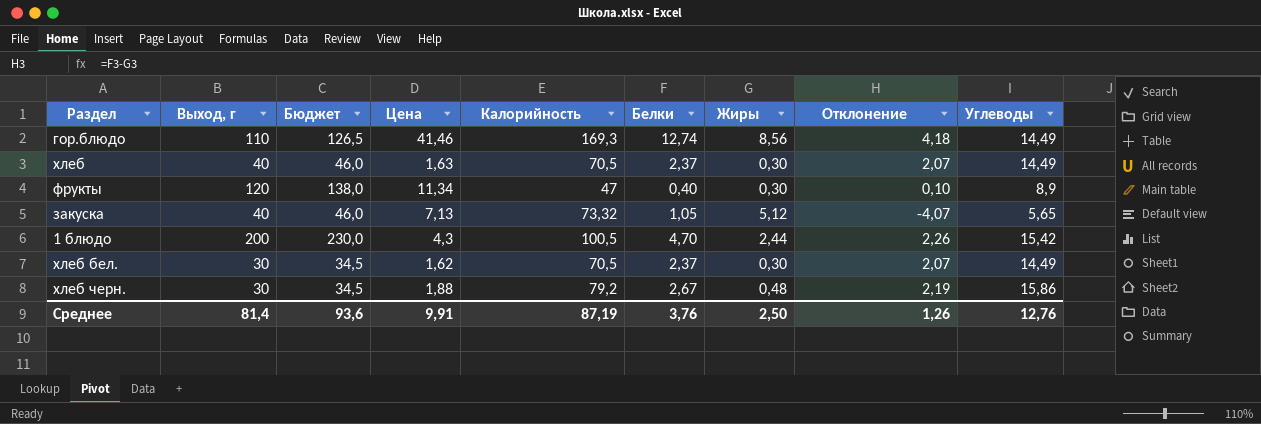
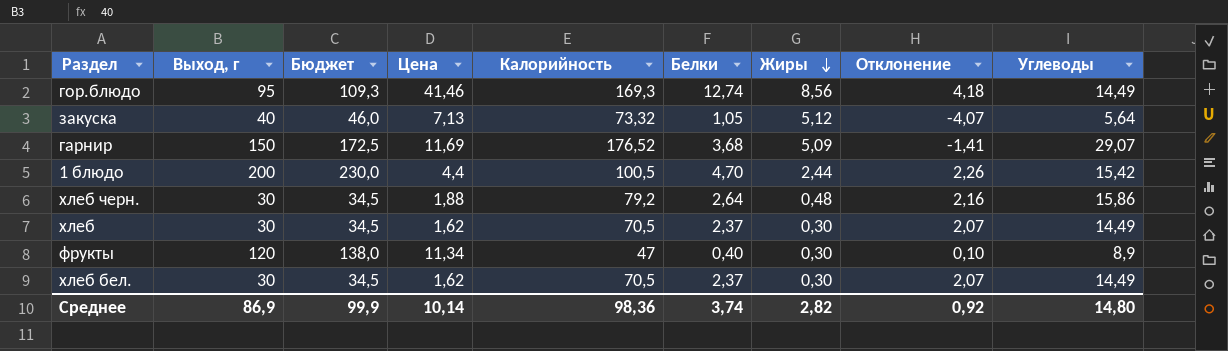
row order: none -> Жиры descending
гор.блюдо | Выход, г: 110 -> 95
гор.блюдо | Бюджет: 126,5 -> 109,3
закуска | Углеводы: 5,65 -> 5,64
row гарнир: none -> 150 | 172,5 | 11,69 | 176,52 | 3,68 | 5,09 | -1,41 | 29,07
1 блюдо | Цена: 4,3 -> 4,4
хлеб черн. | Белки: 2,67 -> 2,64
хлеб черн. | Отклонение: 2,19 -> 2,16
хлеб | Выход, г: 40 -> 30
хлеб | Бюджет: 46,0 -> 34,5
хлеб | Цена: 1,63 -> 1,62
Среднее | Выход, г: 81,4 -> 86,9
Среднее | Бюджет: 93,6 -> 99,9
Среднее | Цена: 9,91 -> 10,14
Среднее | Калорийность: 87,19 -> 98,36
Среднее | Белки: 3,76 -> 3,74
Среднее | Жиры: 2,50 -> 2,82
Среднее | Отклонение: 1,26 -> 0,92
Среднее | Углеводы: 12,76 -> 14,80

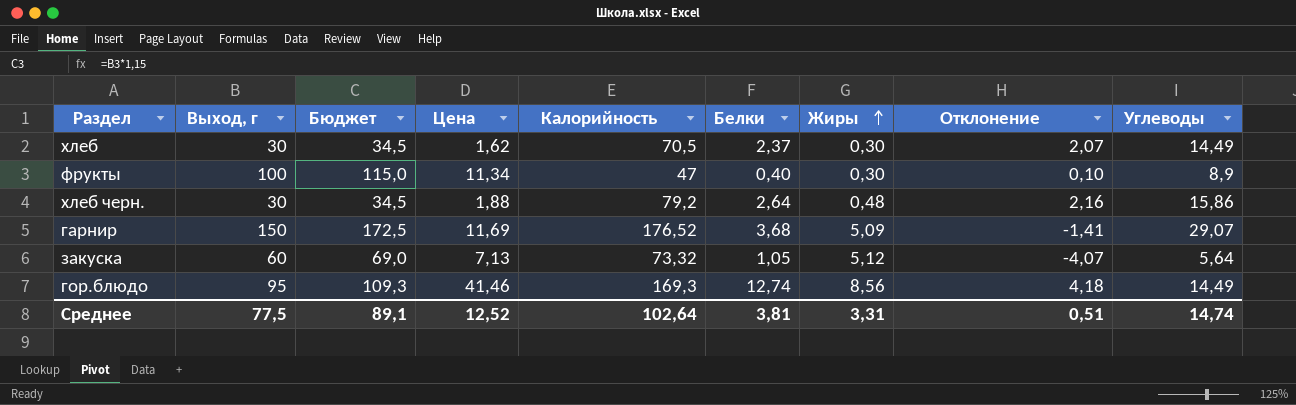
row order: Жиры descending -> Жиры ascending
row 1 блюдо: 200 | 230,0 | 4,4 | 100,5 | 4,70 | 2,44 | 2,26 | 15,42 -> none
row хлеб бел.: 30 | 34,5 | 1,62 | 70,5 | 2,37 | 0,30 | 2,07 | 14,49 -> none
фрукты | Выход, г: 120 -> 100
фрукты | Бюджет: 138,0 -> 115,0
закуска | Выход, г: 40 -> 60
закуска | Бюджет: 46,0 -> 69,0
Среднее | Выход, г: 86,9 -> 77,5
Среднее | Бюджет: 99,9 -> 89,1
Среднее | Цена: 10,14 -> 12,52
Среднее | Калорийность: 98,36 -> 102,64
Среднее | Белки: 3,74 -> 3,81
Среднее | Жиры: 2,82 -> 3,31
Среднее | Отклонение: 0,92 -> 0,51
Среднее | Углеводы: 14,80 -> 14,74

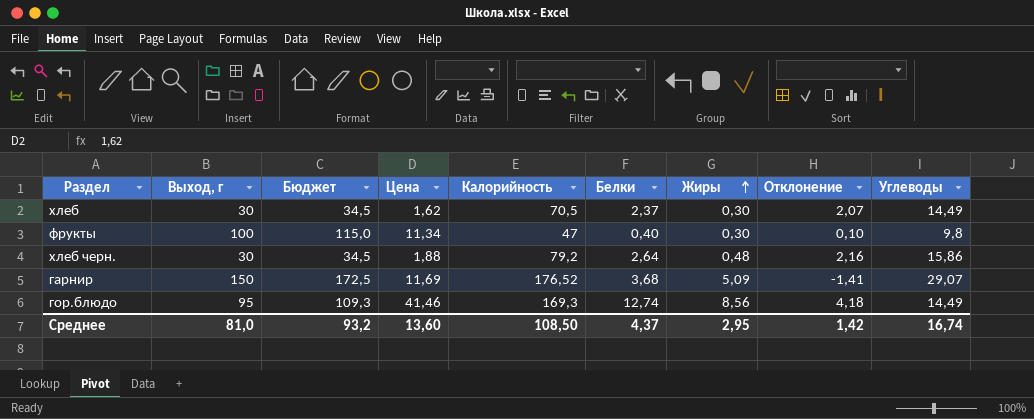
row закуска: 60 | 69,0 | 7,13 | 73,32 | 1,05 | 5,12 | -4,07 | 5,64 -> none
фрукты | Углеводы: 8,9 -> 9,8
Среднее | Выход, г: 77,5 -> 81,0
Среднее | Бюджет: 89,1 -> 93,2
Среднее | Цена: 12,52 -> 13,60
Среднее | Калорийность: 102,64 -> 108,50
Среднее | Белки: 3,81 -> 4,37
Среднее | Жиры: 3,31 -> 2,95
Среднее | Отклонение: 0,51 -> 1,42
Среднее | Углеводы: 14,74 -> 16,74

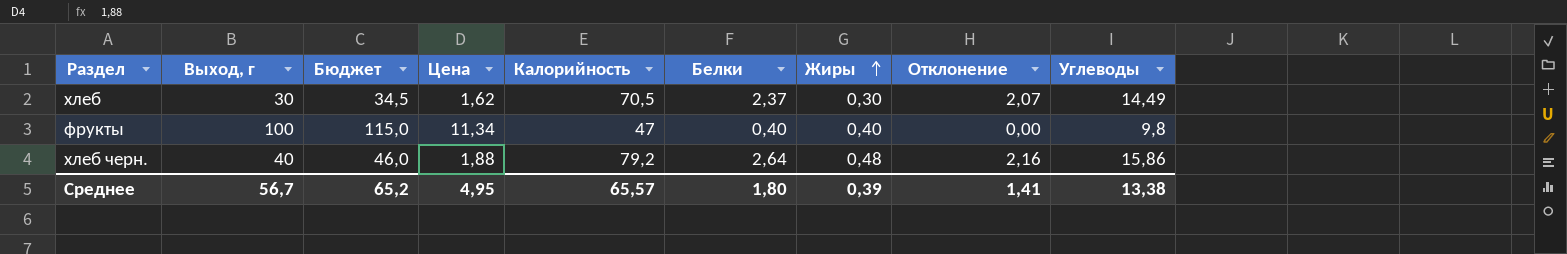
row гарнир: 150 | 172,5 | 11,69 | 176,52 | 3,68 | 5,09 | -1,41 | 29,07 -> none
row гор.блюдо: 95 | 109,3 | 41,46 | 169,3 | 12,74 | 8,56 | 4,18 | 14,49 -> none
фрукты | Жиры: 0,30 -> 0,40
фрукты | Отклонение: 0,10 -> 0,00
хлеб черн. | Выход, г: 30 -> 40
хлеб черн. | Бюджет: 34,5 -> 46,0
Среднее | Выход, г: 81,0 -> 56,7
Среднее | Бюджет: 93,2 -> 65,2
Среднее | Цена: 13,60 -> 4,95
Среднее | Калорийность: 108,50 -> 65,57
Среднее | Белки: 4,37 -> 1,80
Среднее | Жиры: 2,95 -> 0,39
Среднее | Отклонение: 1,42 -> 1,41
Среднее | Углеводы: 16,74 -> 13,38

